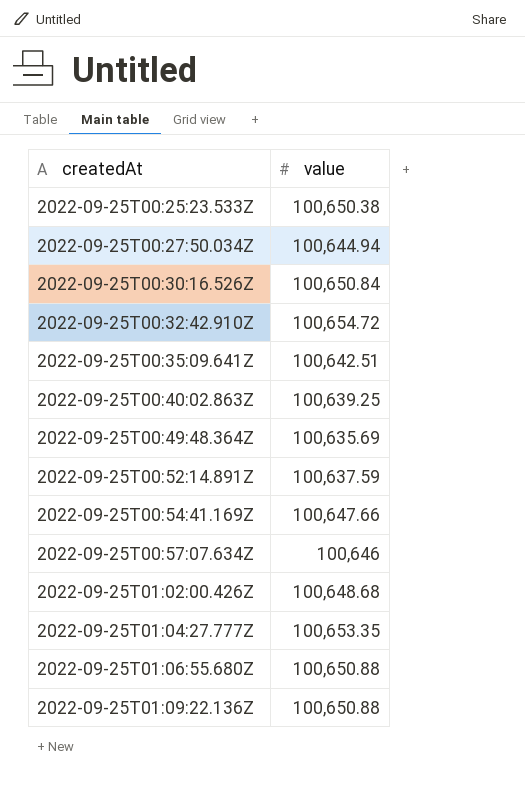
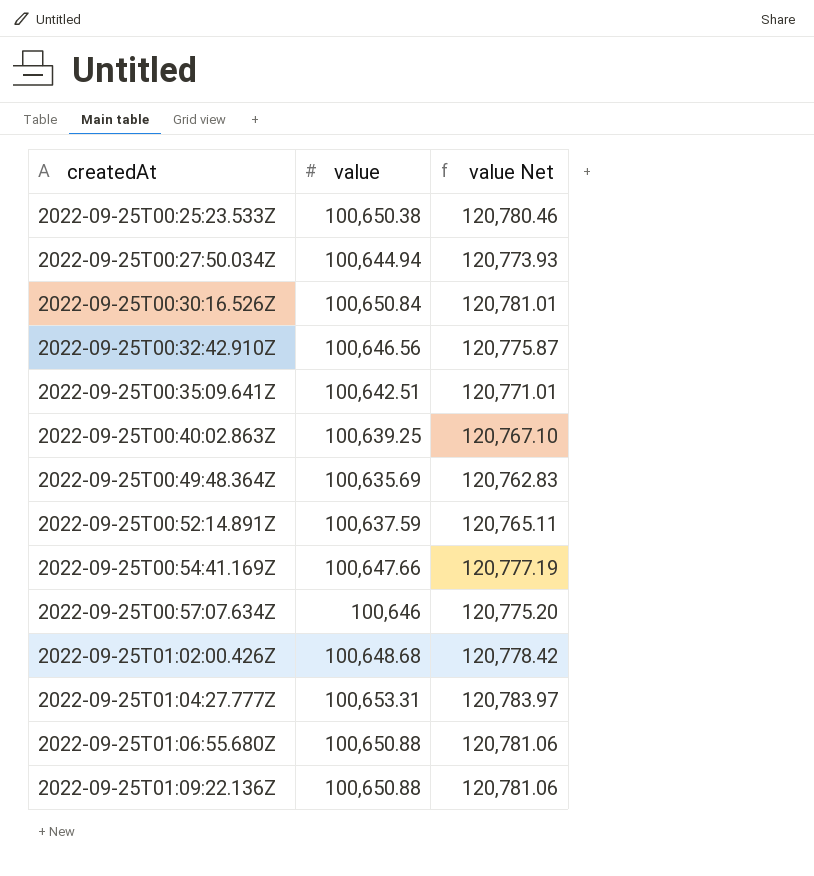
column value Net | formula: none -> [value] * 1.2
2022-09-25T00:32:42.910Z | value: 100,654.72 -> 100,646.56
2022-09-25T01:04:27.777Z | value: 100,653.35 -> 100,653.31

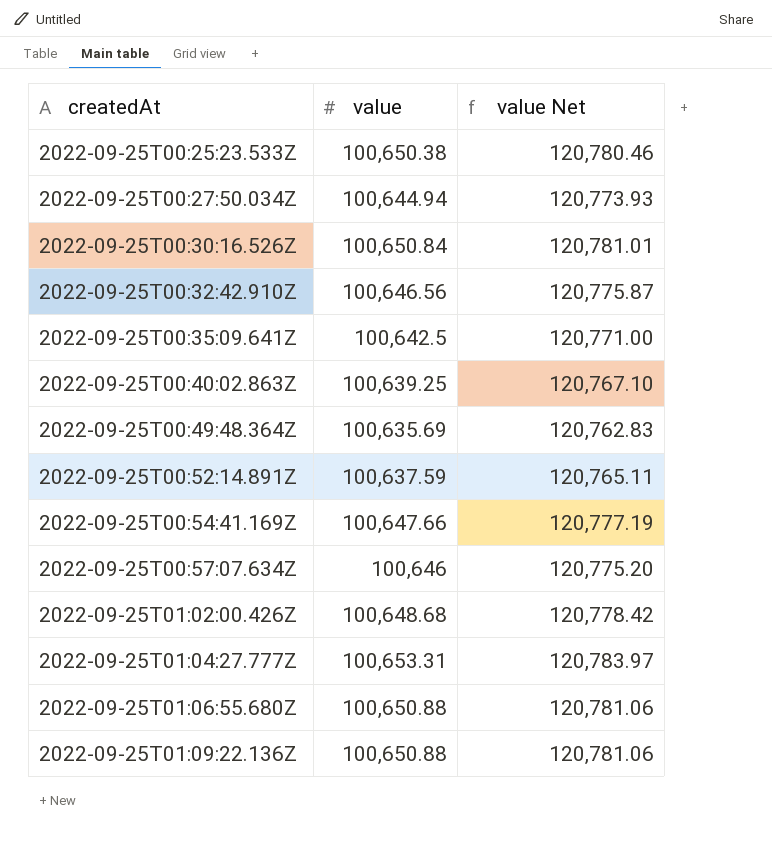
2022-09-25T00:35:09.641Z | value: 100,642.51 -> 100,642.5
2022-09-25T00:35:09.641Z | value Net: 120,771.01 -> 120,771.00

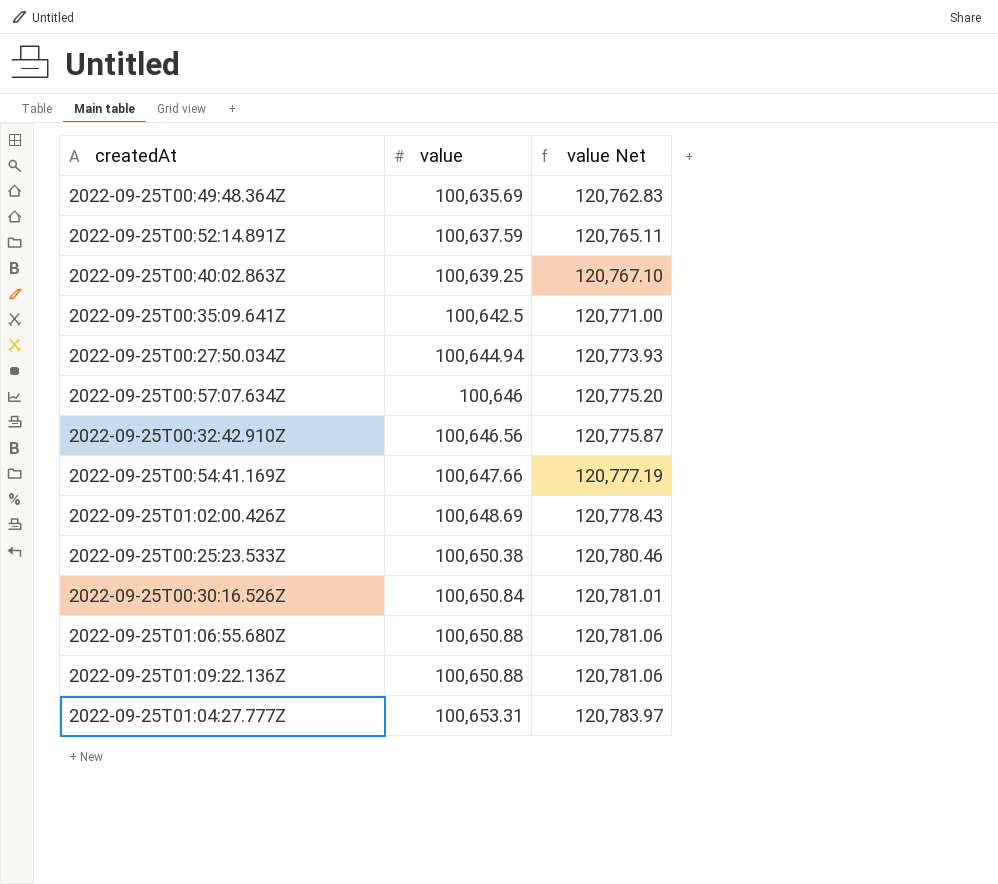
row order: createdAt ascending -> value ascending
2022-09-25T01:02:00.426Z | value: 100,648.68 -> 100,648.69
2022-09-25T01:02:00.426Z | value Net: 120,778.42 -> 120,778.43

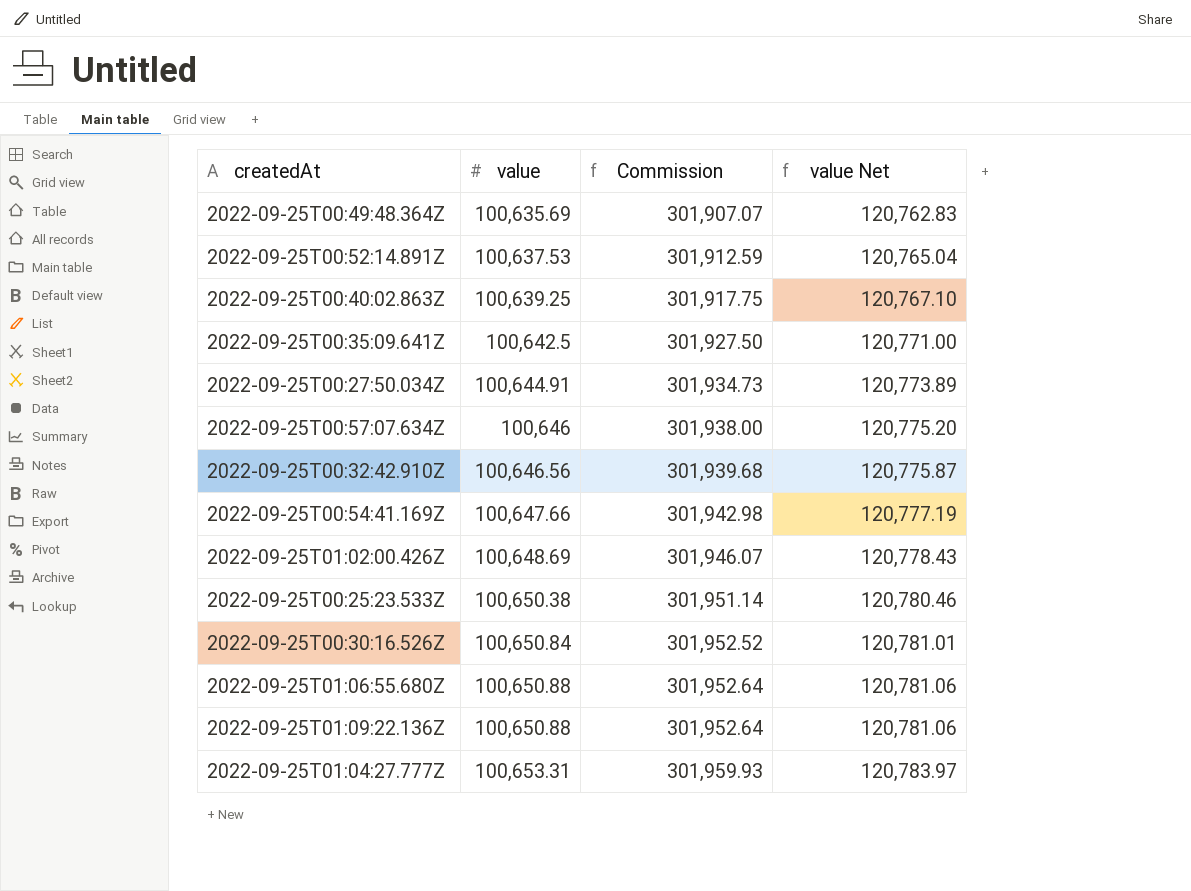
column Commission | formula: none -> [value] * 3
2022-09-25T00:52:14.891Z | value: 100,637.59 -> 100,637.53
2022-09-25T00:52:14.891Z | value Net: 120,765.11 -> 120,765.04
2022-09-25T00:27:50.034Z | value: 100,644.94 -> 100,644.91
2022-09-25T00:27:50.034Z | value Net: 120,773.93 -> 120,773.89

